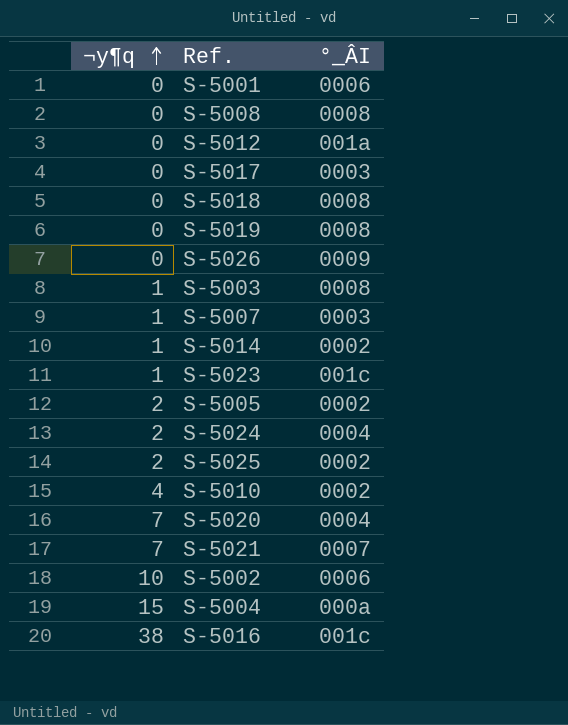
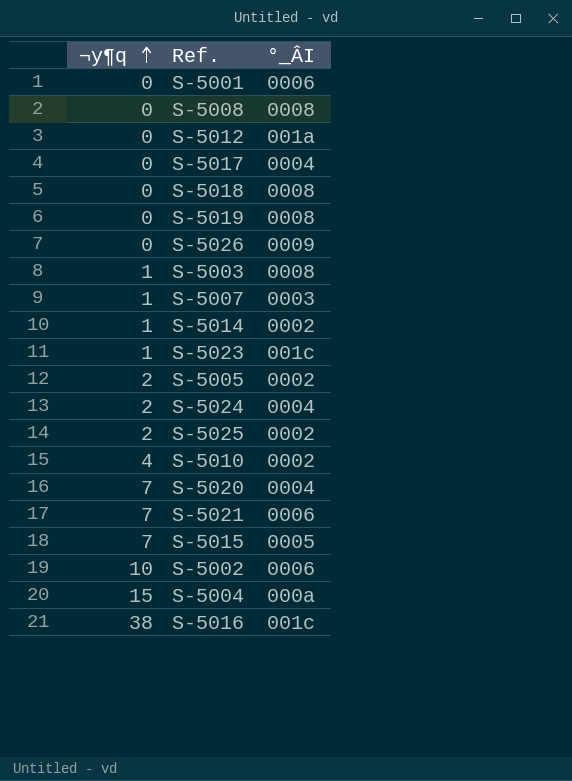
S-5017 | °_ÂI: 0003 -> 0004
S-5021 | °_ÂI: 0007 -> 0006
row S-5015: none -> 7 | 0005

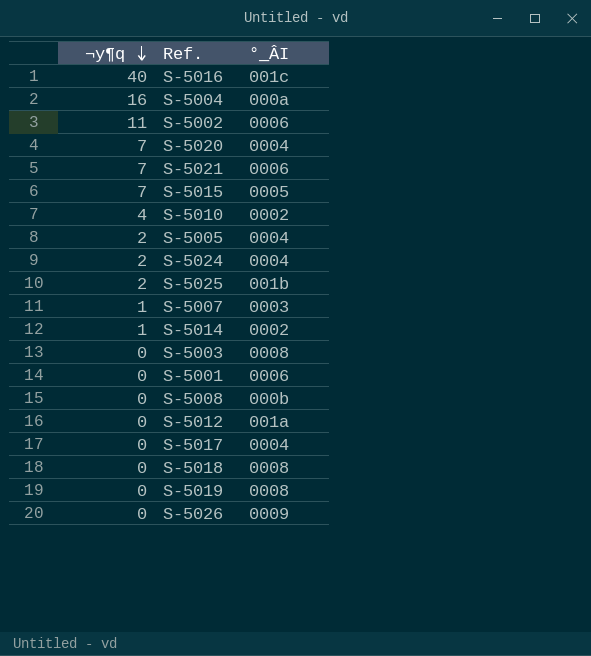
row order: ¬y¶q ascending -> ¬y¶q descending
row S-5023: 1 | 001c -> none
S-5016 | ¬y¶q: 38 -> 40
S-5004 | ¬y¶q: 15 -> 16
S-5002 | ¬y¶q: 10 -> 11
S-5005 | °_ÂI: 0002 -> 0004
S-5025 | °_ÂI: 0002 -> 001b
S-5003 | ¬y¶q: 1 -> 0
S-5008 | °_ÂI: 0008 -> 000b

